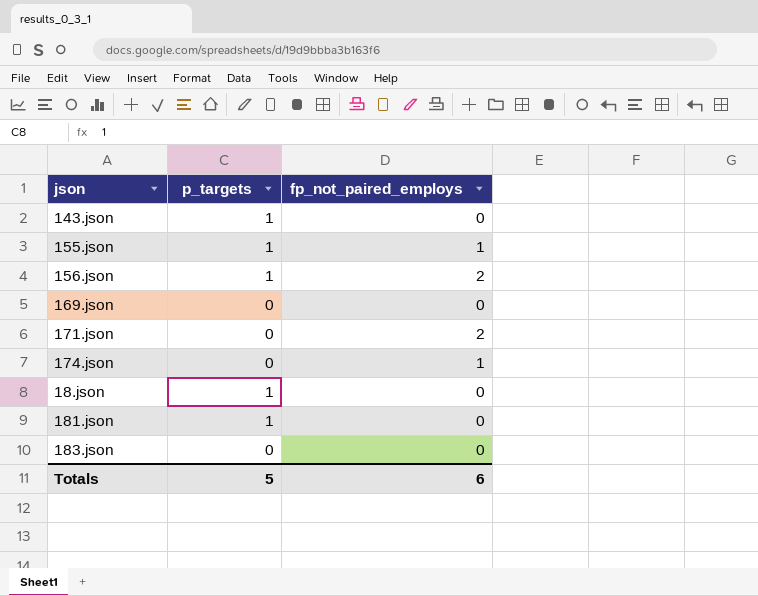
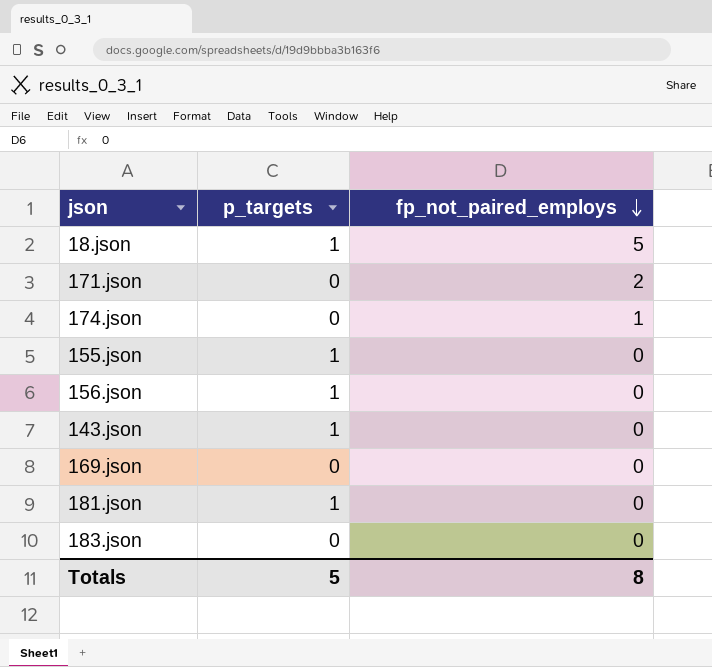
row order: none -> fp_not_paired_employs descending
18.json | fp_not_paired_employs: 0 -> 5
155.json | fp_not_paired_employs: 1 -> 0
156.json | fp_not_paired_employs: 2 -> 0
Totals | fp_not_paired_employs: 6 -> 8

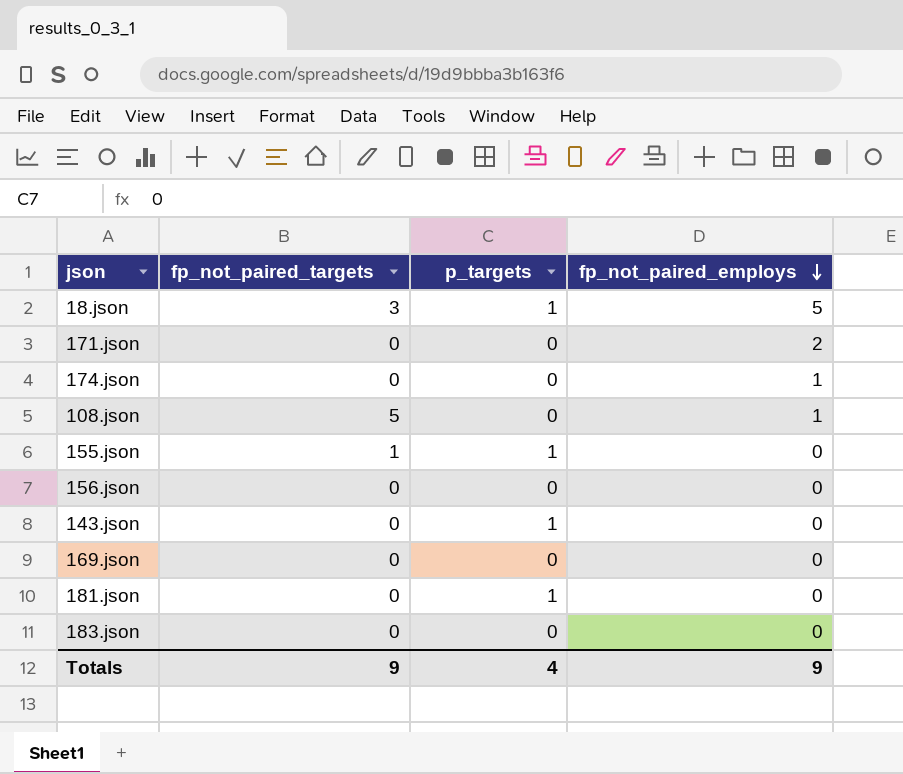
column fp_not_paired_targets | position: none -> 2
row 108.json: none -> 5 | 0 | 1
156.json | p_targets: 1 -> 0
Totals | p_targets: 5 -> 4
Totals | fp_not_paired_employs: 8 -> 9

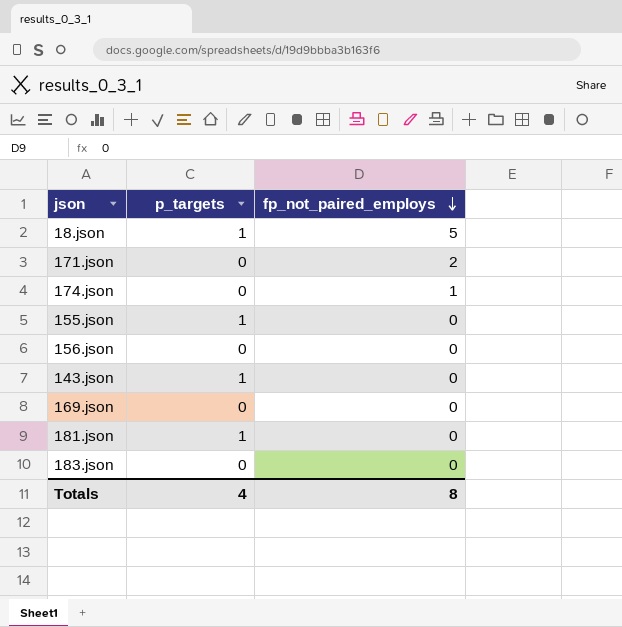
column fp_not_paired_targets | position: 2 -> none
row 108.json: 5 | 0 | 1 -> none
Totals | fp_not_paired_employs: 9 -> 8

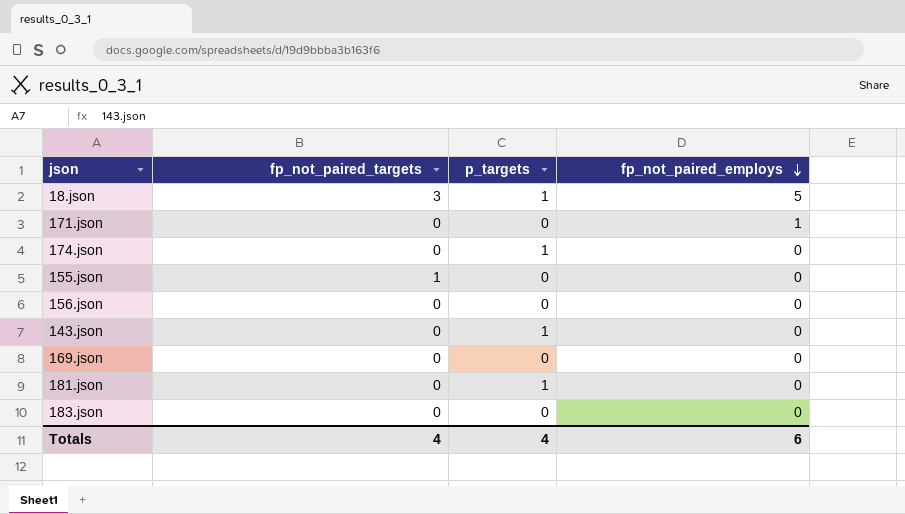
column fp_not_paired_targets | position: none -> 2
171.json | fp_not_paired_employs: 2 -> 1
174.json | p_targets: 0 -> 1
174.json | fp_not_paired_employs: 1 -> 0
155.json | p_targets: 1 -> 0
Totals | fp_not_paired_employs: 8 -> 6

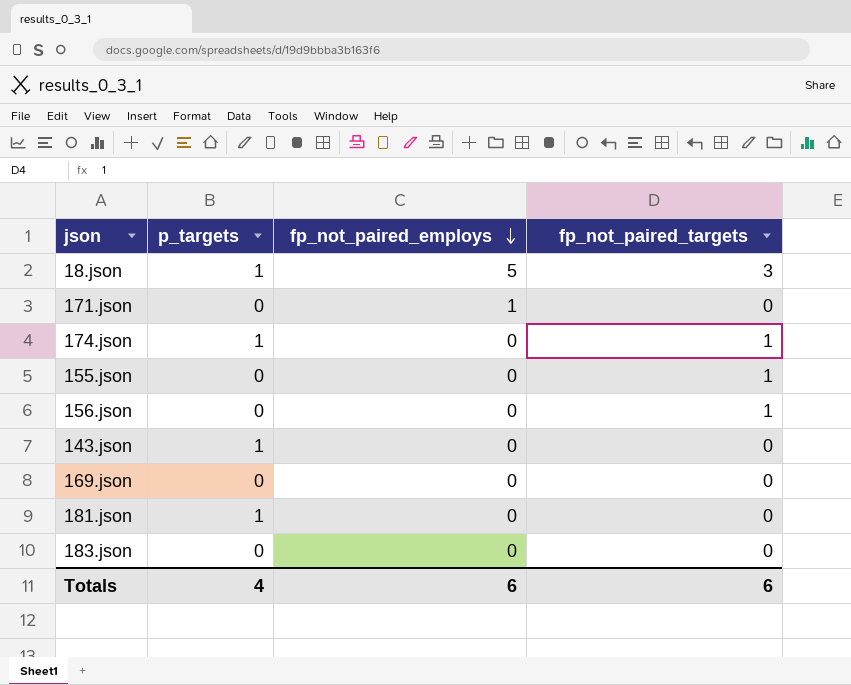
column fp_not_paired_targets | position: 2 -> 4
174.json | fp_not_paired_targets: 0 -> 1
156.json | fp_not_paired_targets: 0 -> 1
Totals | fp_not_paired_targets: 4 -> 6

